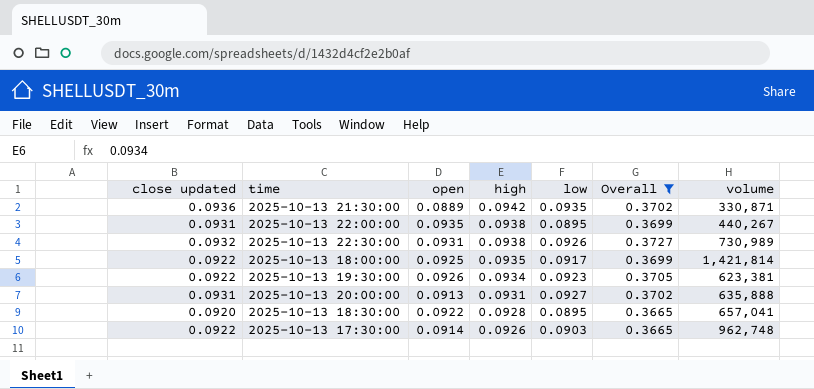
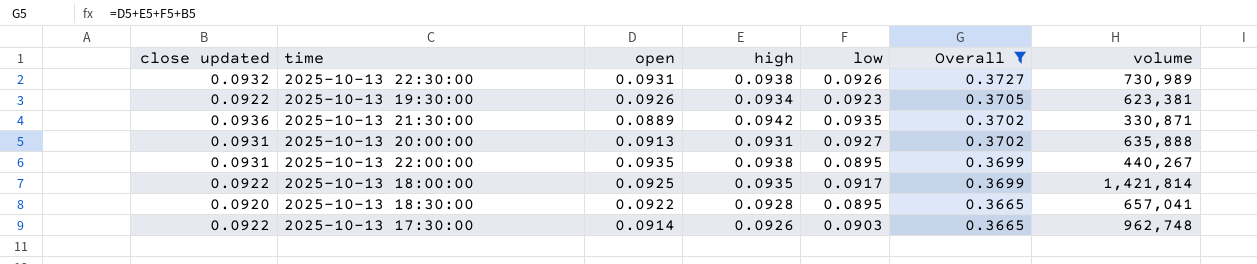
row order: high descending -> Overall descending

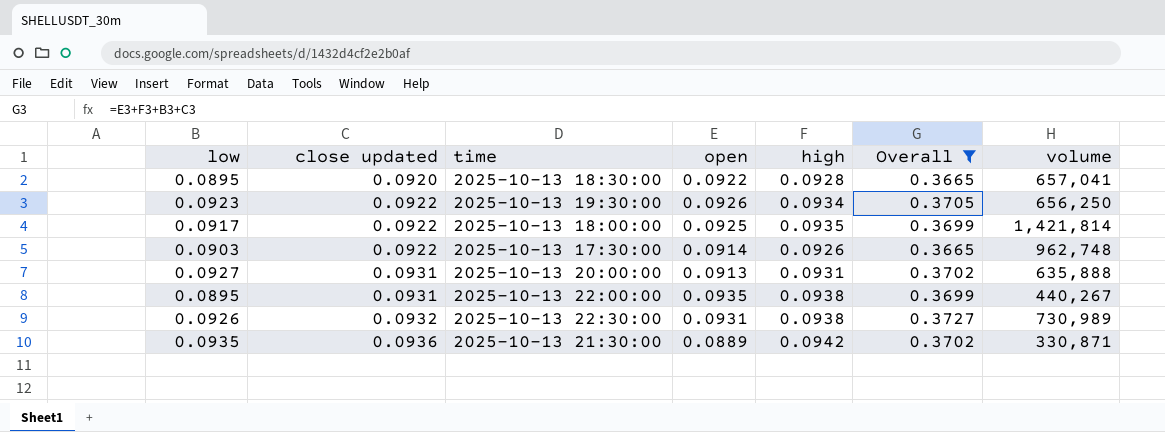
row order: Overall descending -> close updated ascending
column low | position: 5 -> 1
2025-10-13 19:30:00 | volume: 623,381 -> 656,250

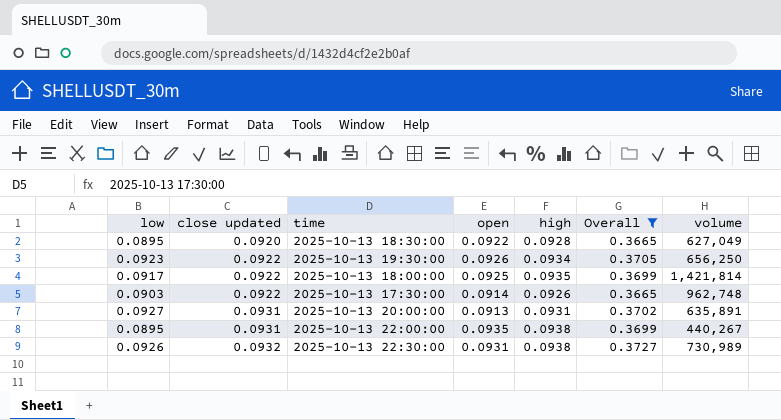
row 2025-10-13 21:30:00: 0.0935 | 0.0936 | 0.0889 | 0.0942 | 0.3702 | 330,871 -> none
2025-10-13 18:30:00 | volume: 657,041 -> 627,049
2025-10-13 20:00:00 | volume: 635,888 -> 635,891

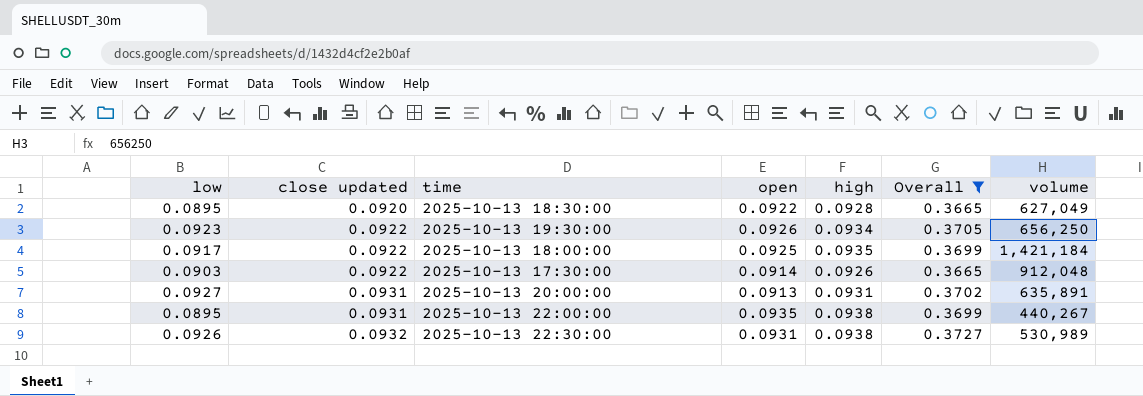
2025-10-13 18:00:00 | volume: 1,421,814 -> 1,421,184
2025-10-13 17:30:00 | volume: 962,748 -> 912,048
2025-10-13 22:30:00 | volume: 730,989 -> 530,989

